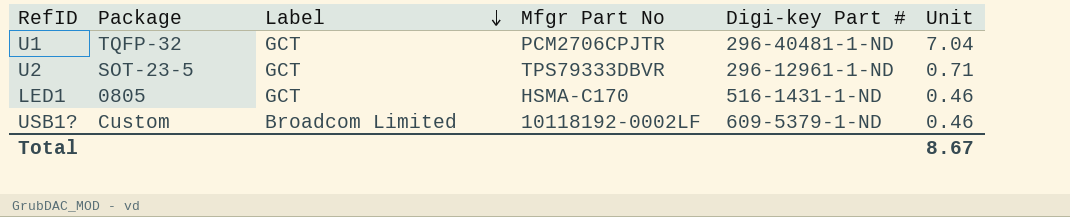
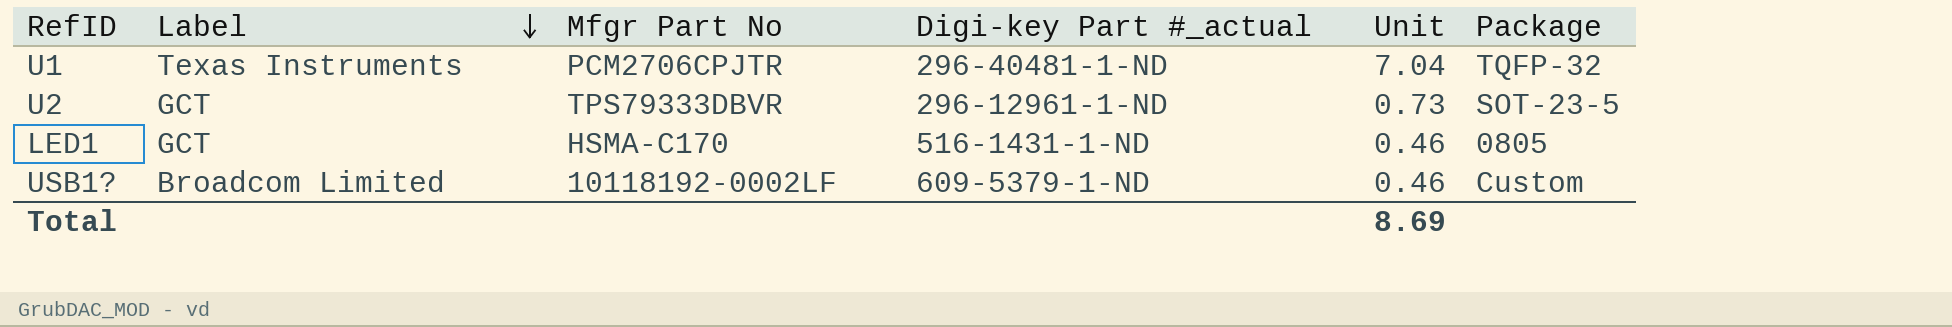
column name: Digi-key Part # -> Digi-key Part #_actual
column Package | position: 2 -> 6
U1 | Label: GCT -> Texas Instruments
U2 | Unit: 0.71 -> 0.73
Total | Unit: 8.67 -> 8.69

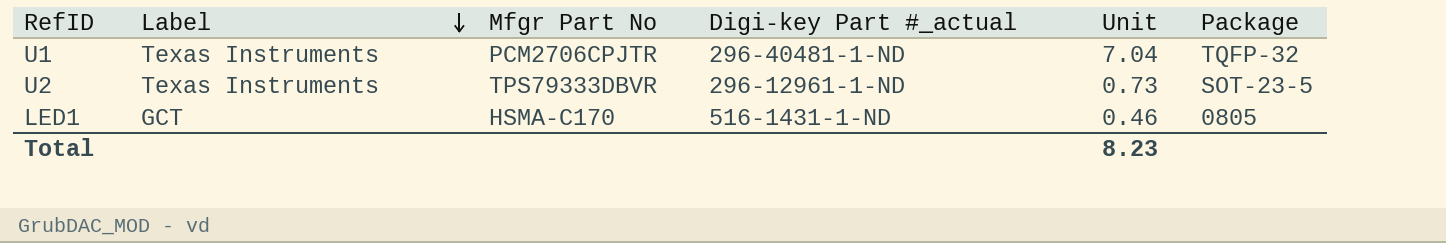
row USB1?: Broadcom Limited | 10118192-0002LF | 609-5379-1-ND | 0.46 | Custom -> none
U2 | Label: GCT -> Texas Instruments
Total | Unit: 8.69 -> 8.23

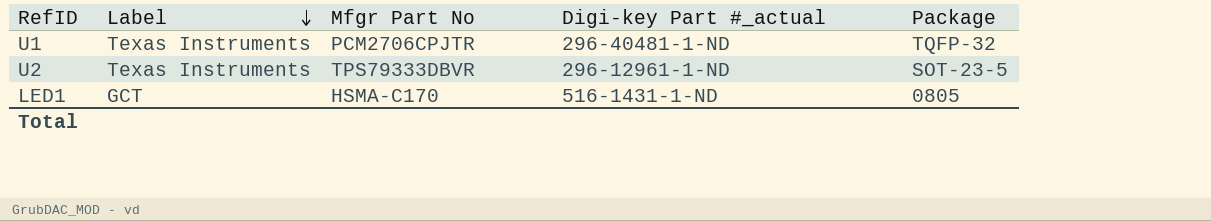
column Unit | position: 5 -> none

